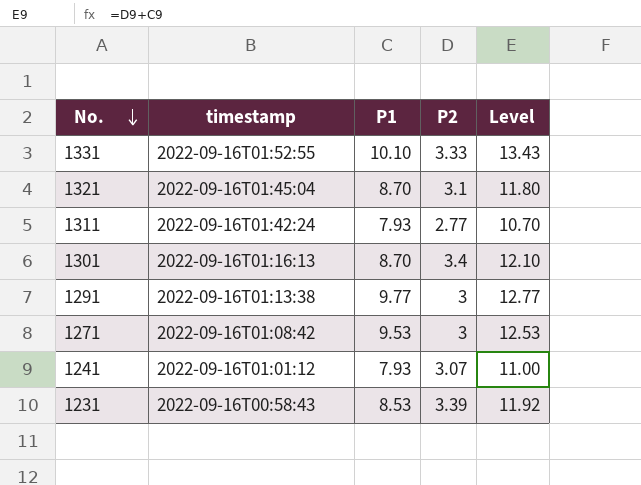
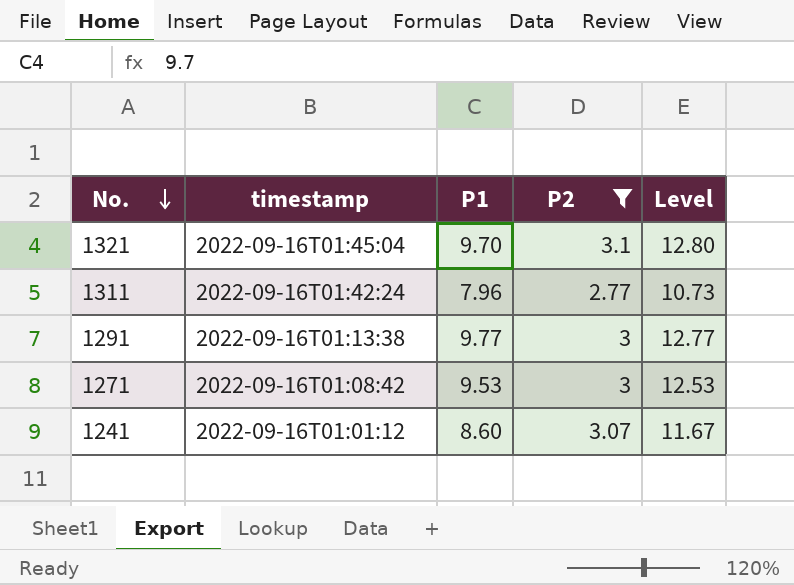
filter: none -> P2 <= 3.1
1321 | P1: 8.70 -> 9.70
1321 | Level: 11.80 -> 12.80
1311 | P1: 7.93 -> 7.96
1311 | Level: 10.70 -> 10.73
1241 | P1: 7.93 -> 8.60
1241 | Level: 11.00 -> 11.67

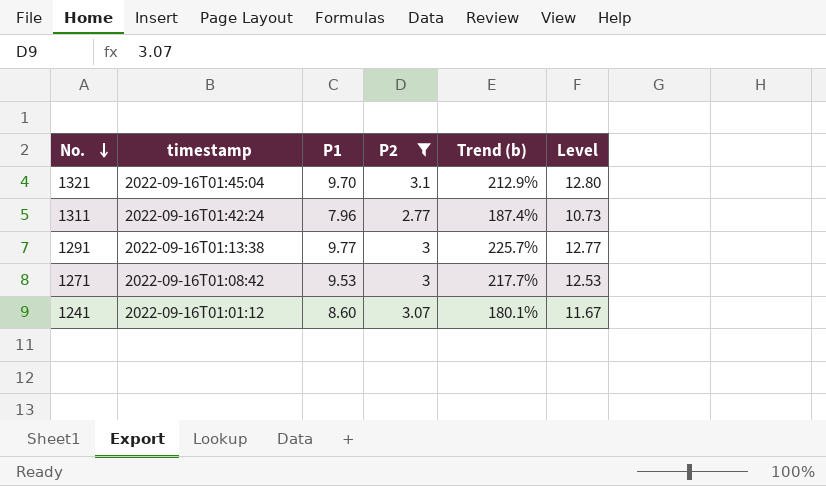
column Trend (b) | formula: none -> ([P1] - [P2]) / [P2]

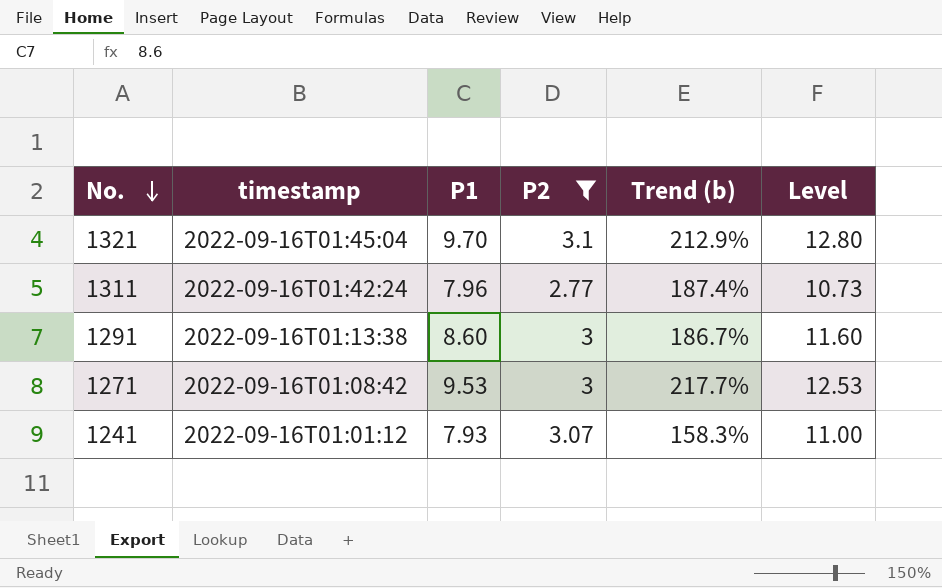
1291 | P1: 9.77 -> 8.60
1291 | Trend (b): 225.7% -> 186.7%
1291 | Level: 12.77 -> 11.60
1241 | P1: 8.60 -> 7.93
1241 | Trend (b): 180.1% -> 158.3%
1241 | Level: 11.67 -> 11.00

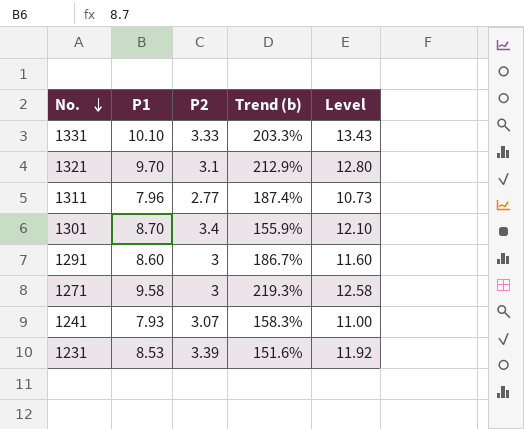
filter: P2 <= 3.1 -> none
column timestamp | position: 2 -> none
1271 | P1: 9.53 -> 9.58
1271 | Trend (b): 217.7% -> 219.3%
1271 | Level: 12.53 -> 12.58

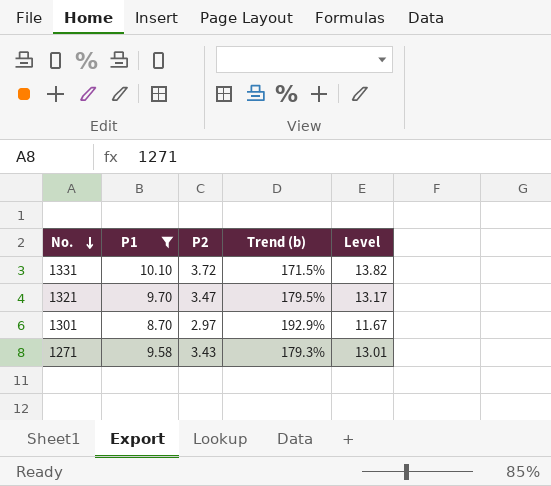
filter: none -> P1 >= 8.70
1331 | P2: 3.33 -> 3.72
1331 | Trend (b): 203.3% -> 171.5%
1331 | Level: 13.43 -> 13.82
1321 | P2: 3.1 -> 3.47
1321 | Trend (b): 212.9% -> 179.5%
1321 | Level: 12.80 -> 13.17
1301 | P2: 3.4 -> 2.97
1301 | Trend (b): 155.9% -> 192.9%
1301 | Level: 12.10 -> 11.67
1271 | P2: 3 -> 3.43
1271 | Trend (b): 219.3% -> 179.3%
1271 | Level: 12.58 -> 13.01

